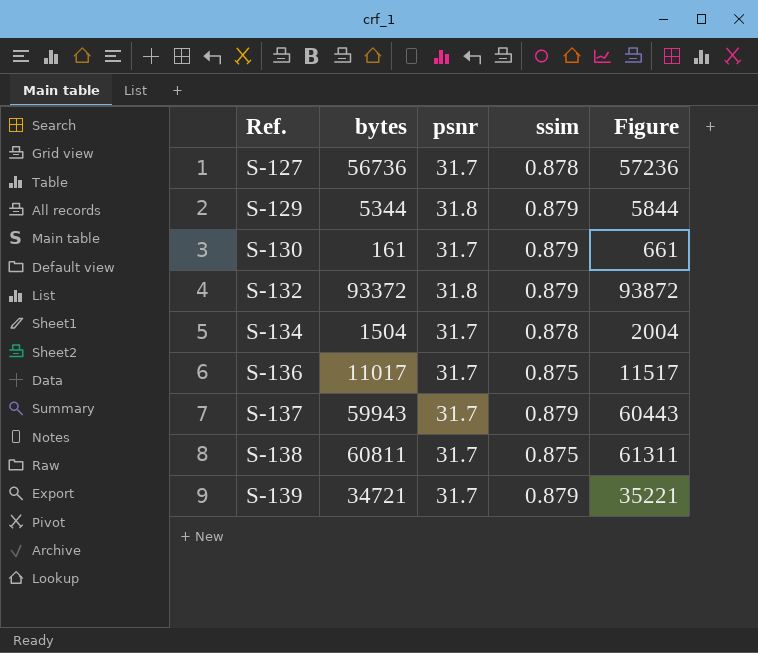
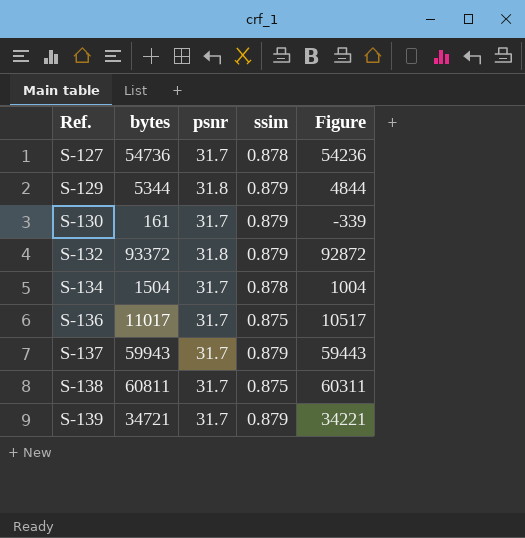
column Figure | formula: [bytes] + 500 -> [bytes] - 500
S-127 | bytes: 56736 -> 54736

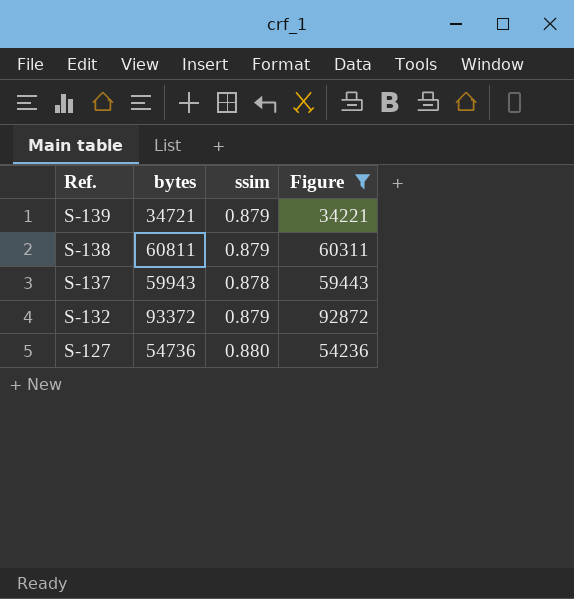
filter: none -> Figure >= 34221
row order: Ref. ascending -> Ref. descending
column psnr | position: 3 -> none
S-138 | ssim: 0.875 -> 0.879
S-137 | ssim: 0.879 -> 0.878
S-127 | ssim: 0.878 -> 0.880

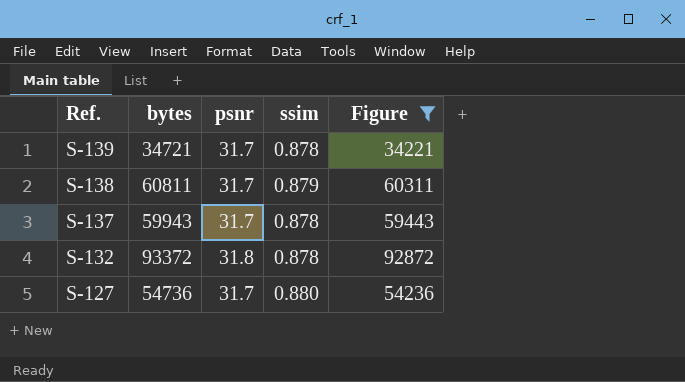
column psnr | position: none -> 3
S-139 | ssim: 0.879 -> 0.878
S-132 | ssim: 0.879 -> 0.878

